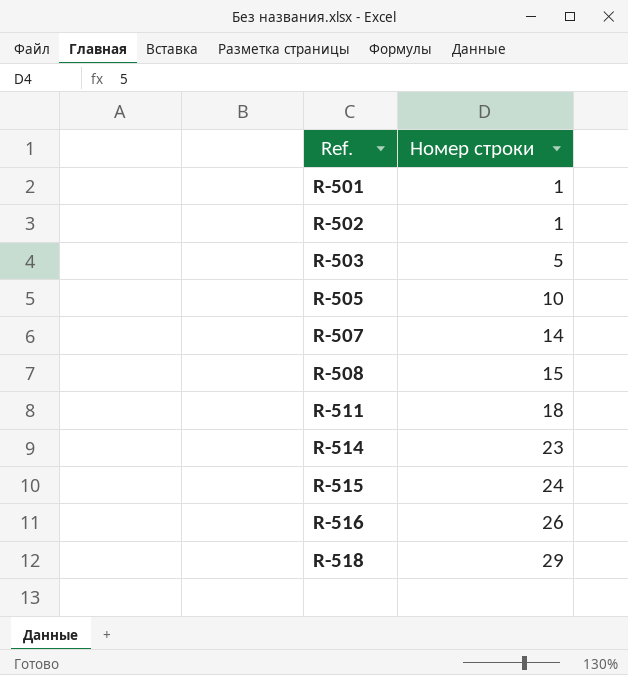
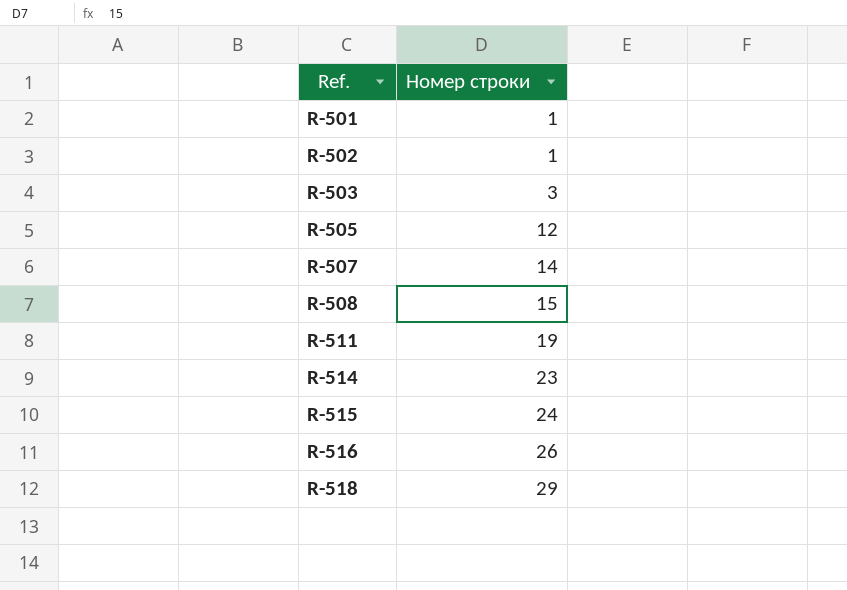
R-503 | Номер строки: 5 -> 3
R-505 | Номер строки: 10 -> 12
R-511 | Номер строки: 18 -> 19

